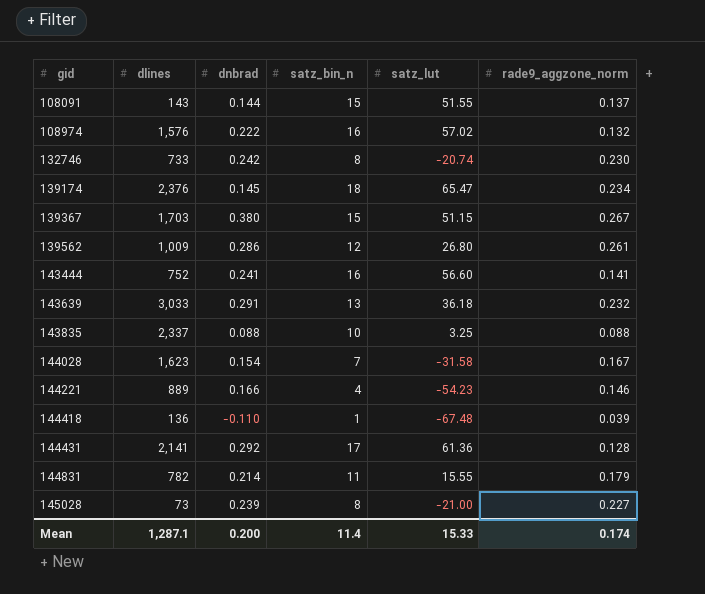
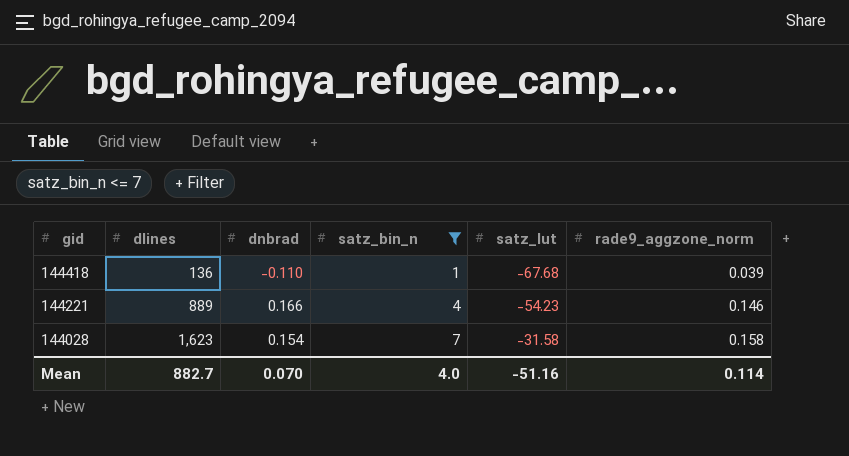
filter: none -> satz_bin_n <= 7
row order: gid ascending -> gid descending
144418 | satz_lut: -67.48 -> -67.68
144028 | rade9_aggzone_norm: 0.167 -> 0.158
Mean | dlines: 1,287.1 -> 882.7
Mean | dnbrad: 0.200 -> 0.070
Mean | satz_bin_n: 11.4 -> 4.0
Mean | satz_lut: 15.33 -> -51.16
Mean | rade9_aggzone_norm: 0.174 -> 0.114

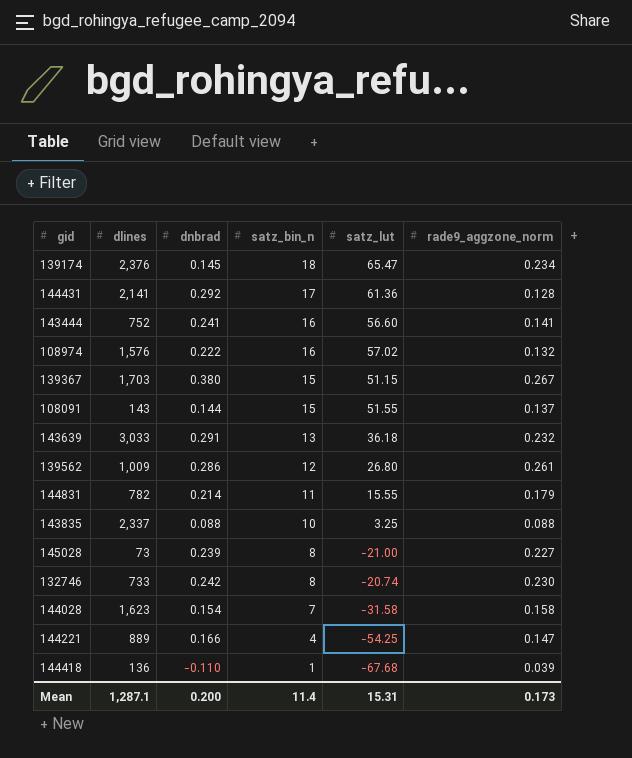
filter: satz_bin_n <= 7 -> none
row order: gid descending -> satz_bin_n descending
144221 | satz_lut: -54.23 -> -54.25
144221 | rade9_aggzone_norm: 0.146 -> 0.147
Mean | dlines: 882.7 -> 1,287.1
Mean | dnbrad: 0.070 -> 0.200
Mean | satz_bin_n: 4.0 -> 11.4
Mean | satz_lut: -51.16 -> 15.31
Mean | rade9_aggzone_norm: 0.114 -> 0.173

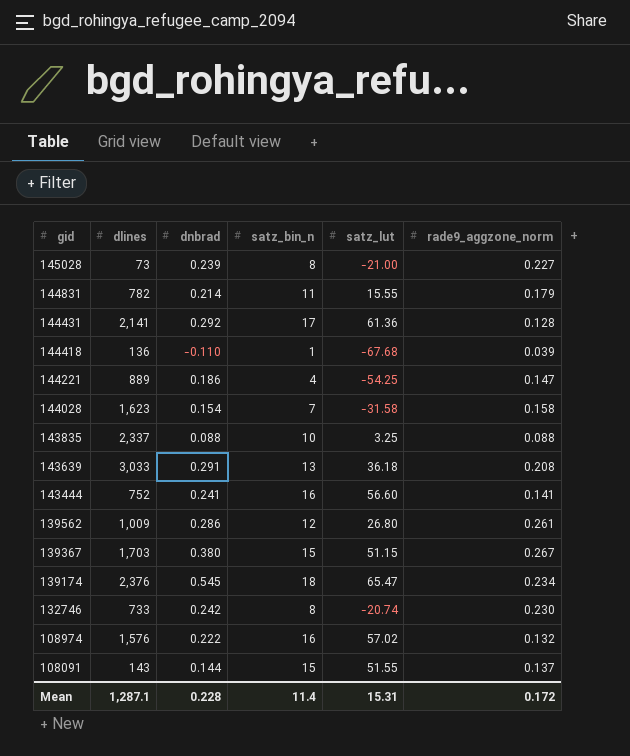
row order: satz_bin_n descending -> gid descending
144221 | dnbrad: 0.166 -> 0.186
143639 | rade9_aggzone_norm: 0.232 -> 0.208
139174 | dnbrad: 0.145 -> 0.545
Mean | dnbrad: 0.200 -> 0.228
Mean | rade9_aggzone_norm: 0.173 -> 0.172

